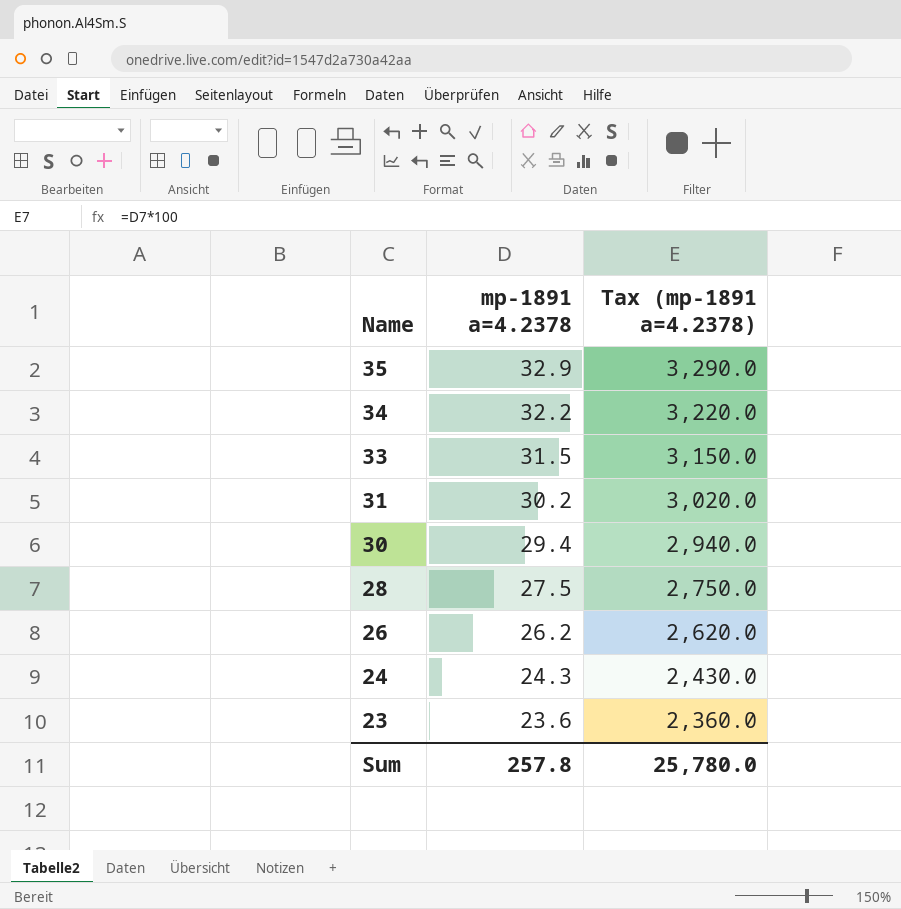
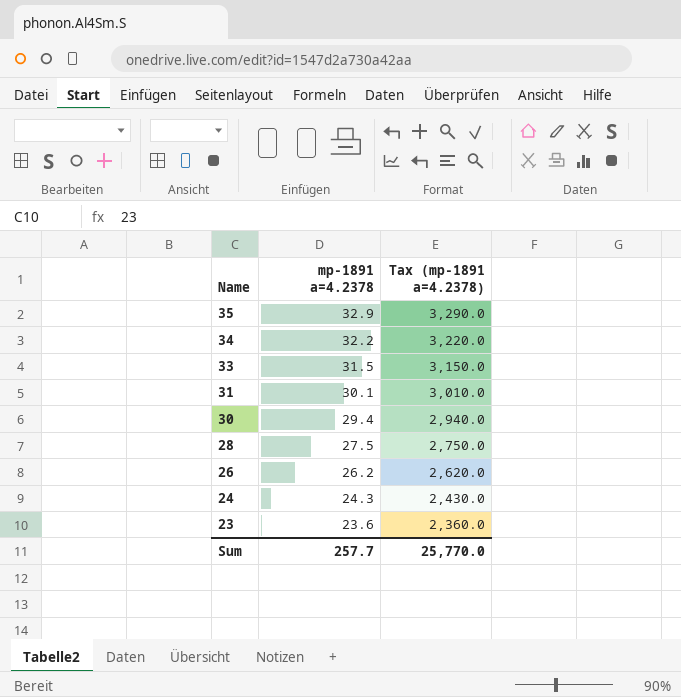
31 | mp-1891 a=4.2378: 30.2 -> 30.1
31 | Tax (mp-1891 a=4.2378): 3,020.0 -> 3,010.0
Sum | mp-1891 a=4.2378: 257.8 -> 257.7
Sum | Tax (mp-1891 a=4.2378): 25,780.0 -> 25,770.0

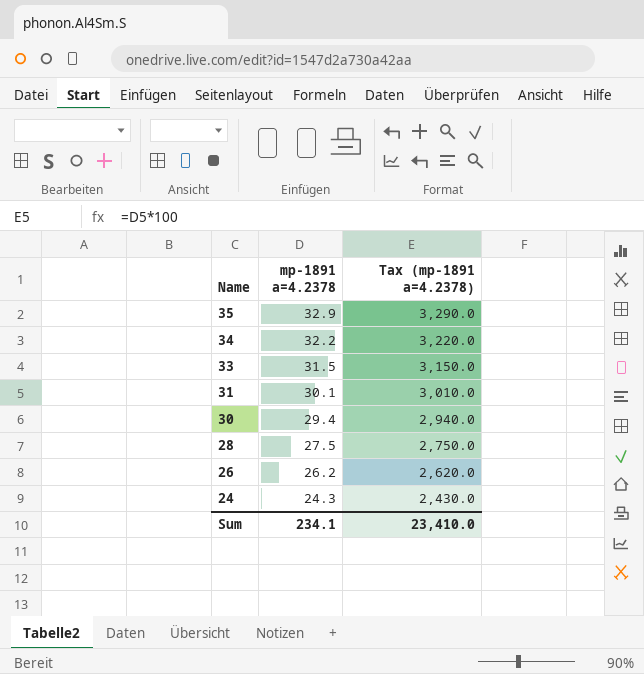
row 23: 23.6 | 2,360.0 -> none
Sum | mp-1891 a=4.2378: 257.7 -> 234.1
Sum | Tax (mp-1891 a=4.2378): 25,770.0 -> 23,410.0

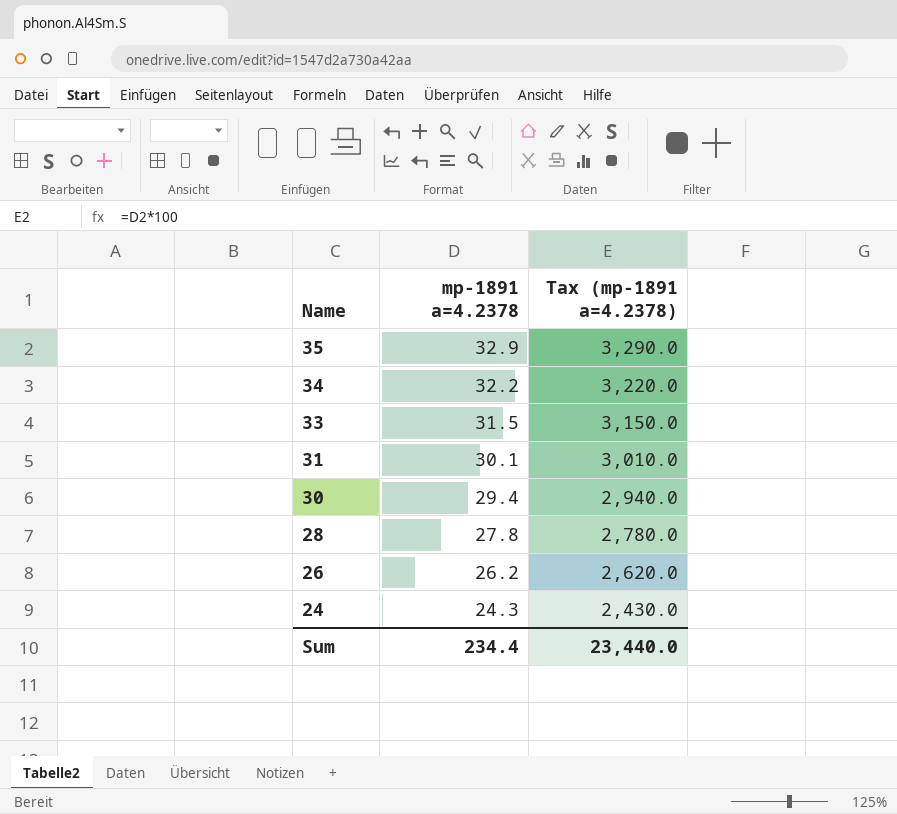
28 | mp-1891 a=4.2378: 27.5 -> 27.8
28 | Tax (mp-1891 a=4.2378): 2,750.0 -> 2,780.0
Sum | mp-1891 a=4.2378: 234.1 -> 234.4
Sum | Tax (mp-1891 a=4.2378): 23,410.0 -> 23,440.0

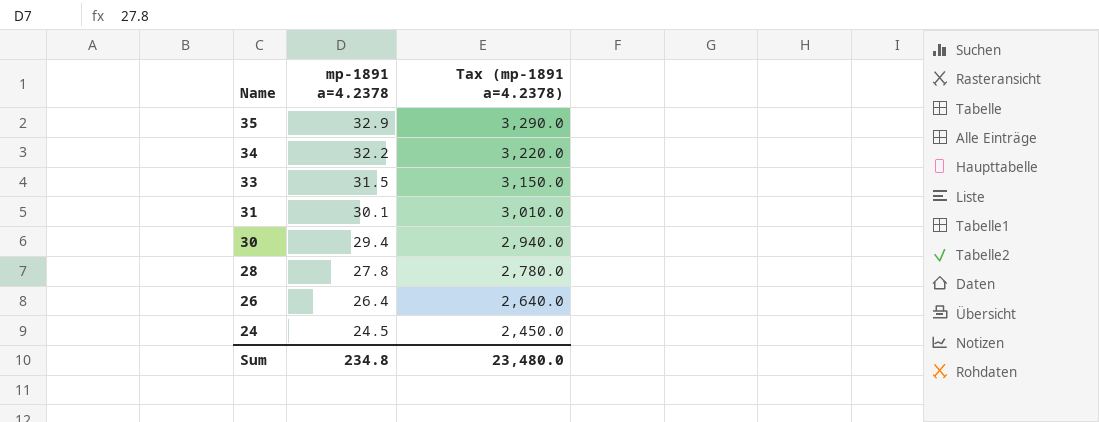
26 | mp-1891 a=4.2378: 26.2 -> 26.4
26 | Tax (mp-1891 a=4.2378): 2,620.0 -> 2,640.0
24 | mp-1891 a=4.2378: 24.3 -> 24.5
24 | Tax (mp-1891 a=4.2378): 2,430.0 -> 2,450.0
Sum | mp-1891 a=4.2378: 234.4 -> 234.8
Sum | Tax (mp-1891 a=4.2378): 23,440.0 -> 23,480.0

